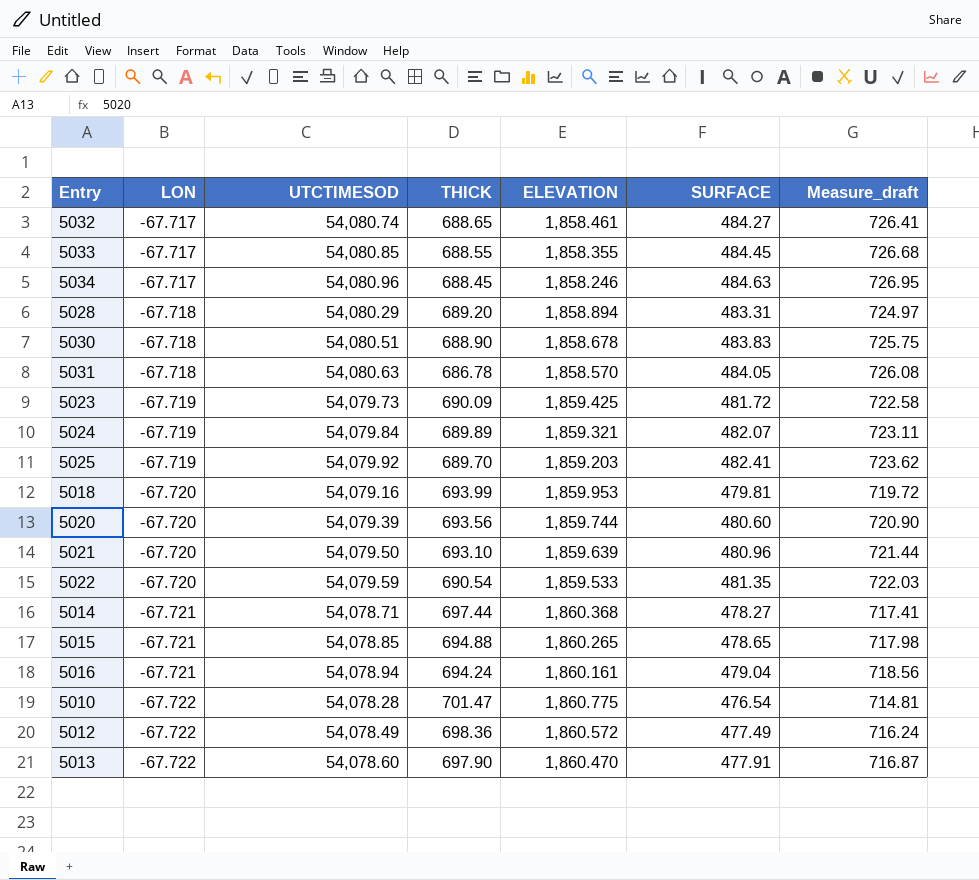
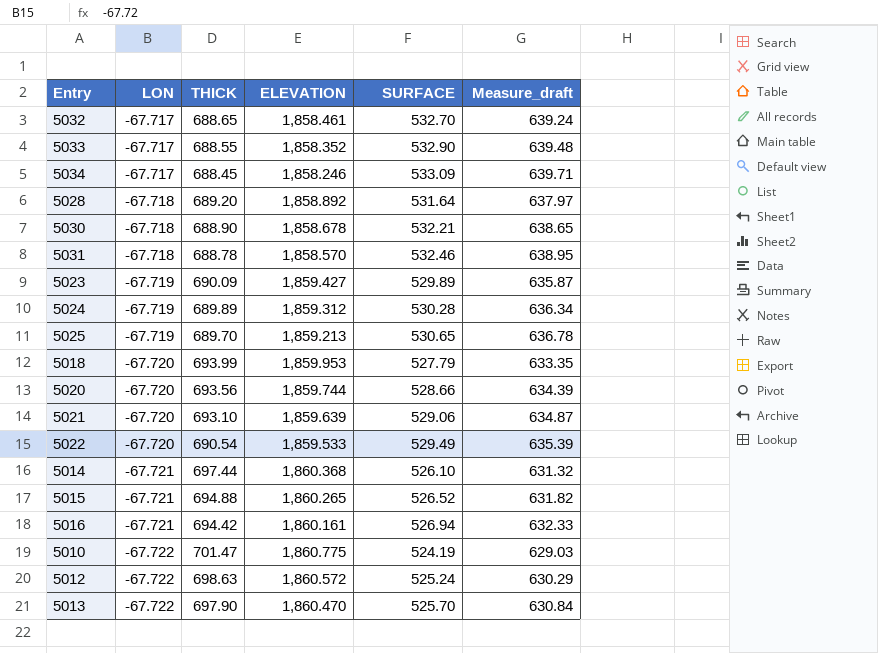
column UTCTIMESOD | position: 3 -> none
column Measure_draft | formula: [SURFACE] * 1.5 -> [SURFACE] * 1.2
5032 | SURFACE: 484.27 -> 532.70
5033 | ELEVATION: 1,858.355 -> 1,858.352
5033 | SURFACE: 484.45 -> 532.90
5034 | SURFACE: 484.63 -> 533.09
5028 | ELEVATION: 1,858.894 -> 1,858.892
5028 | SURFACE: 483.31 -> 531.64
5030 | SURFACE: 483.83 -> 532.21
5031 | THICK: 686.78 -> 688.78
5031 | SURFACE: 484.05 -> 532.46
5023 | ELEVATION: 1,859.425 -> 1,859.427
5023 | SURFACE: 481.72 -> 529.89
5024 | ELEVATION: 1,859.321 -> 1,859.312
5024 | SURFACE: 482.07 -> 530.28
5025 | ELEVATION: 1,859.203 -> 1,859.213
5025 | SURFACE: 482.41 -> 530.65
5018 | SURFACE: 479.81 -> 527.79
5020 | SURFACE: 480.60 -> 528.66
5021 | SURFACE: 480.96 -> 529.06
5022 | SURFACE: 481.35 -> 529.49
5014 | SURFACE: 478.27 -> 526.10
5015 | SURFACE: 478.65 -> 526.52
5016 | THICK: 694.24 -> 694.42
5016 | SURFACE: 479.04 -> 526.94
5010 | SURFACE: 476.54 -> 524.19
5012 | THICK: 698.36 -> 698.63
5012 | SURFACE: 477.49 -> 525.24
5013 | SURFACE: 477.91 -> 525.70

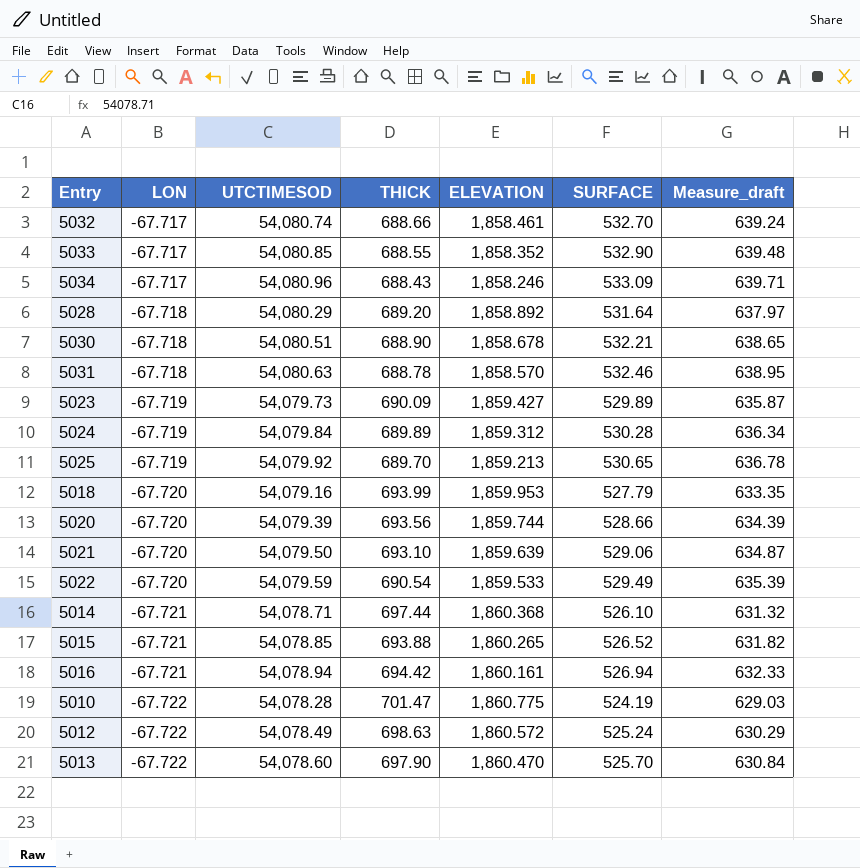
column UTCTIMESOD | position: none -> 3
5032 | THICK: 688.65 -> 688.66
5034 | THICK: 688.45 -> 688.43
5015 | THICK: 694.88 -> 693.88

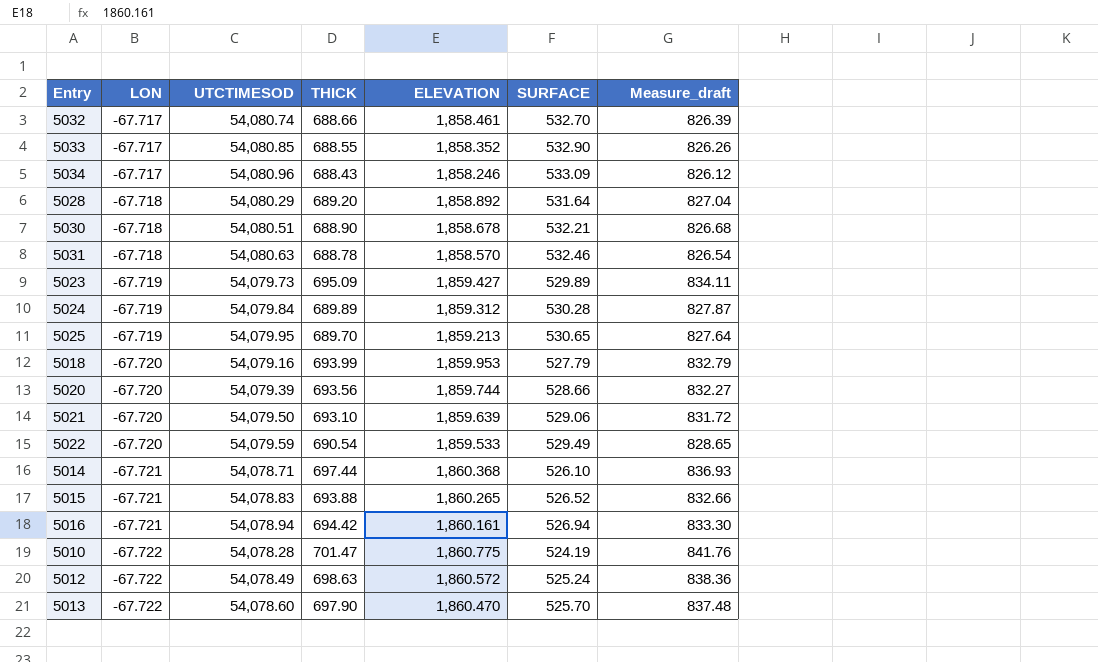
column Measure_draft | formula: [SURFACE] * 1.2 -> [THICK] * 1.2
5023 | THICK: 690.09 -> 695.09
5025 | UTCTIMESOD: 54,079.92 -> 54,079.95
5015 | UTCTIMESOD: 54,078.85 -> 54,078.83

